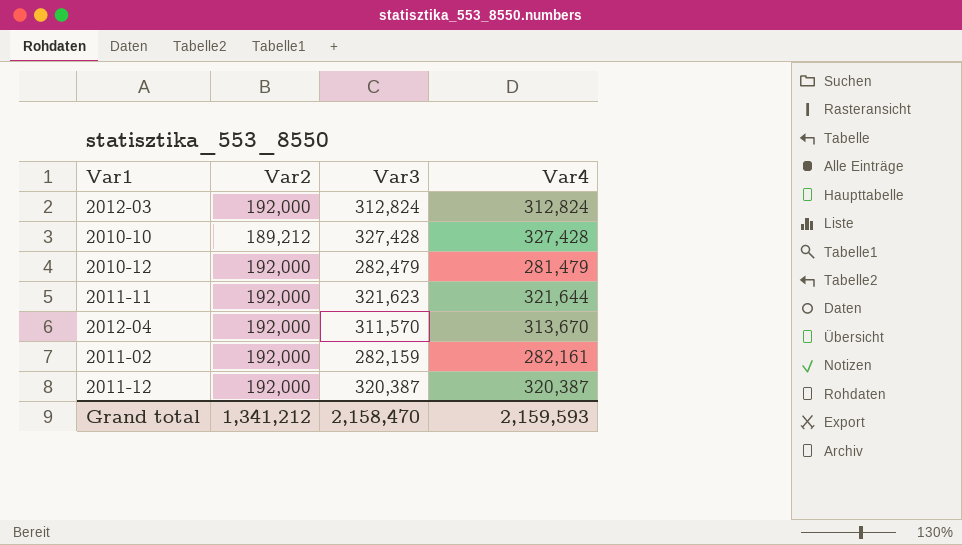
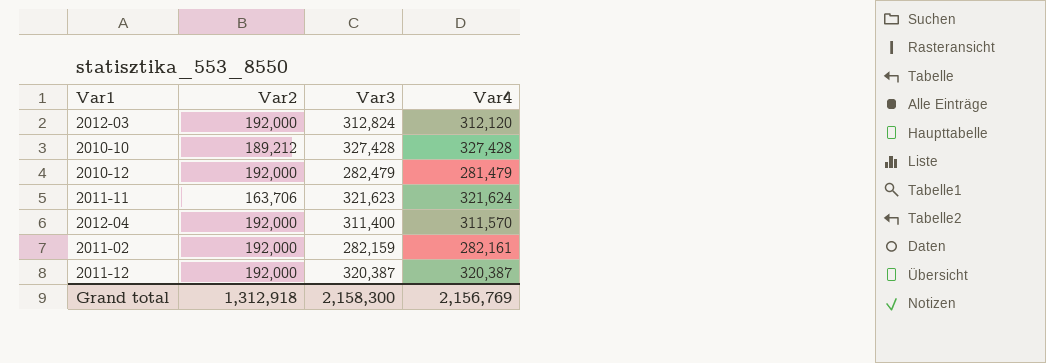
2012-03 | Var4: 312,824 -> 312,120
2011-11 | Var2: 192,000 -> 163,706
2011-11 | Var4: 321,644 -> 321,624
2012-04 | Var3: 311,570 -> 311,400
2012-04 | Var4: 313,670 -> 311,570
Grand total | Var2: 1,341,212 -> 1,312,918
Grand total | Var3: 2,158,470 -> 2,158,300
Grand total | Var4: 2,159,593 -> 2,156,769

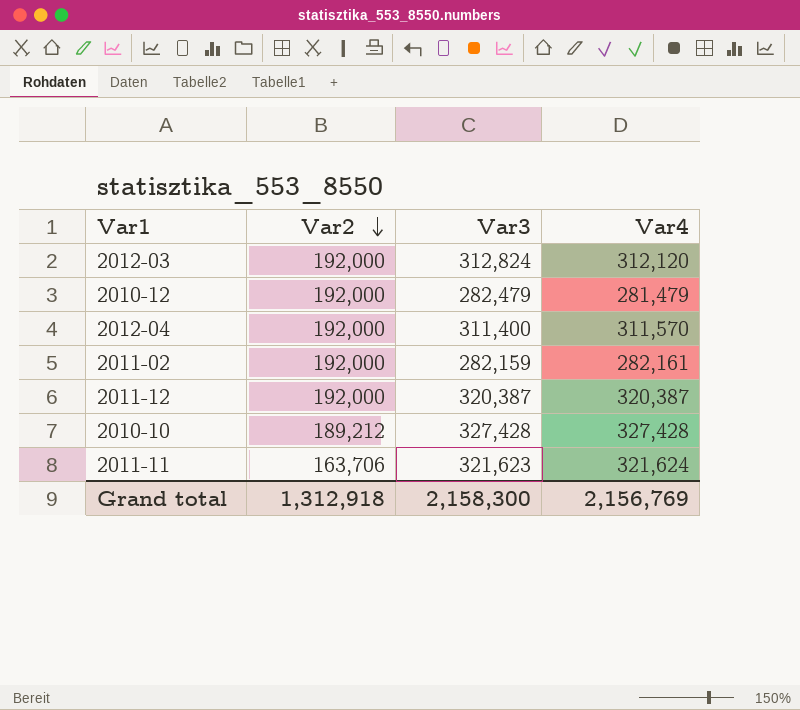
row order: none -> Var2 descending

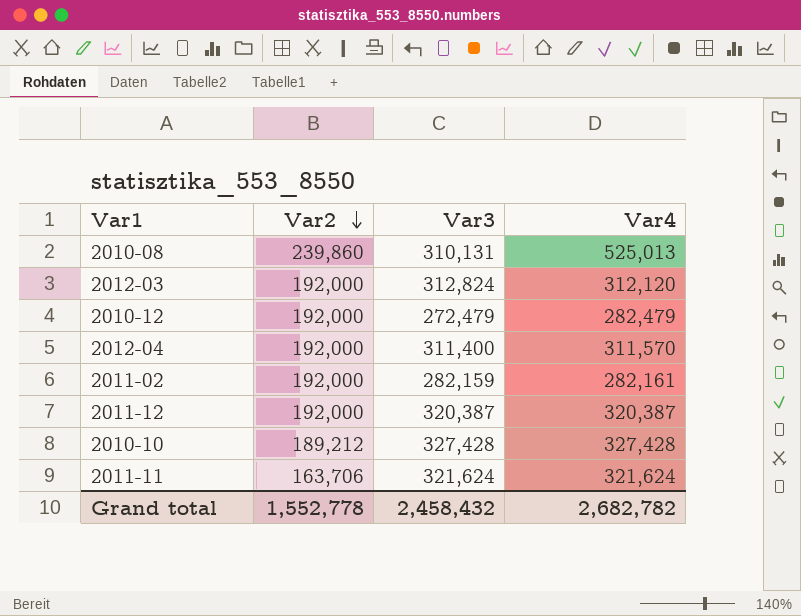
row 2010-08: none -> 239,860 | 310,131 | 525,013
2010-12 | Var3: 282,479 -> 272,479
2010-12 | Var4: 281,479 -> 282,479
2011-11 | Var3: 321,623 -> 321,624
Grand total | Var2: 1,312,918 -> 1,552,778
Grand total | Var3: 2,158,300 -> 2,458,432
Grand total | Var4: 2,156,769 -> 2,682,782

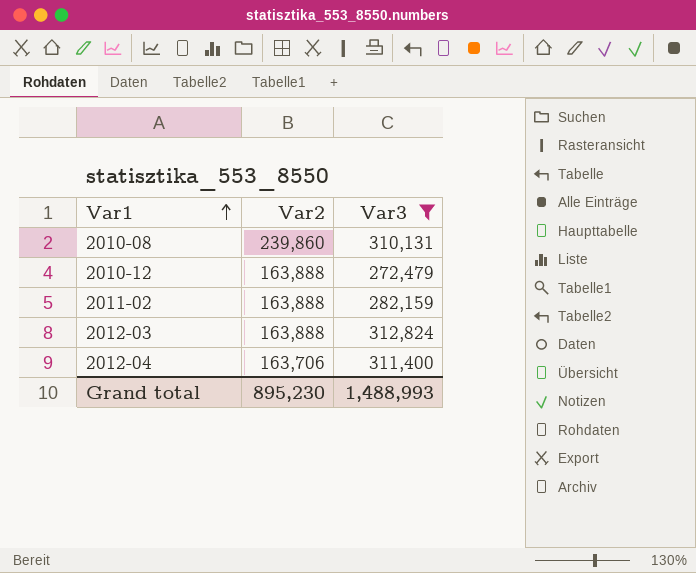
filter: none -> Var3 <= 312,824
row order: Var2 descending -> Var1 ascending
column Var4 | position: 4 -> none
2010-12 | Var2: 192,000 -> 163,888
2011-02 | Var2: 192,000 -> 163,888
2012-03 | Var2: 192,000 -> 163,888
2012-04 | Var2: 192,000 -> 163,706
Grand total | Var2: 1,552,778 -> 895,230
Grand total | Var3: 2,458,432 -> 1,488,993

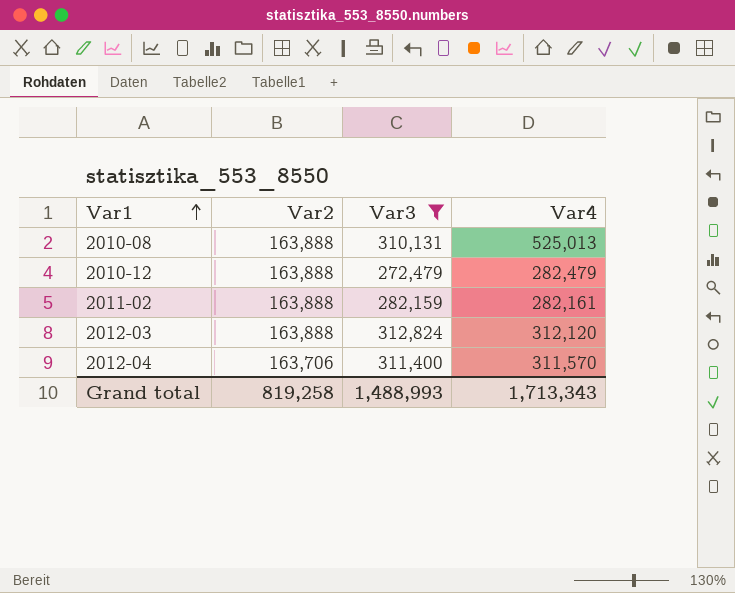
column Var4 | position: none -> 4
2010-08 | Var2: 239,860 -> 163,888
Grand total | Var2: 895,230 -> 819,258

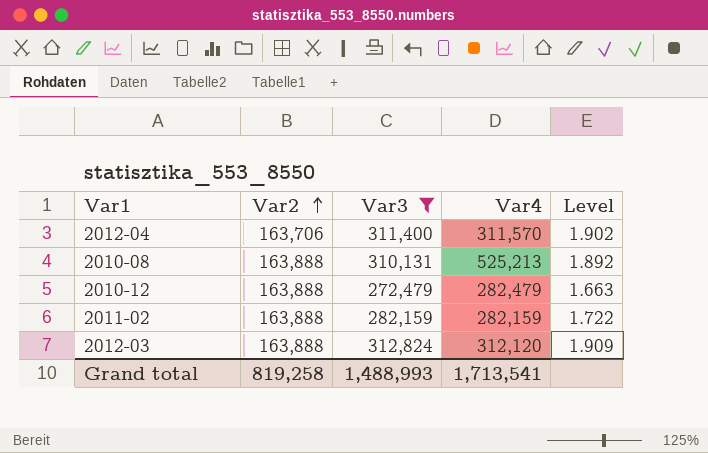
row order: Var1 ascending -> Var2 ascending
column Level | formula: none -> [Var3] / [Var2]
2010-08 | Var4: 525,013 -> 525,213
2011-02 | Var4: 282,161 -> 282,159
Grand total | Var4: 1,713,343 -> 1,713,541

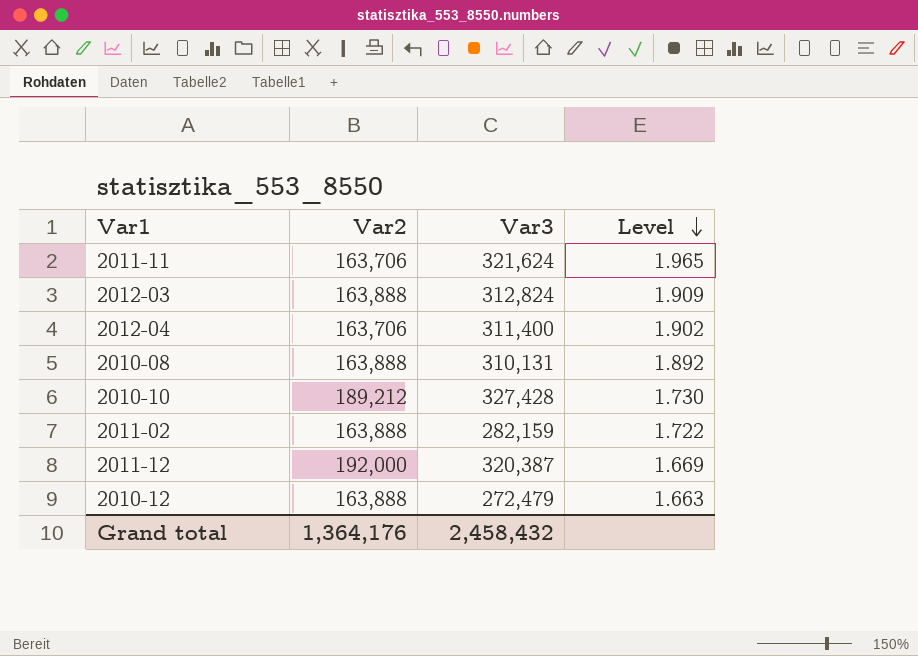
filter: Var3 <= 312,824 -> none
row order: Var2 ascending -> Level descending
column Var4 | position: 4 -> none
Grand total | Var2: 819,258 -> 1,364,176
Grand total | Var3: 1,488,993 -> 2,458,432

